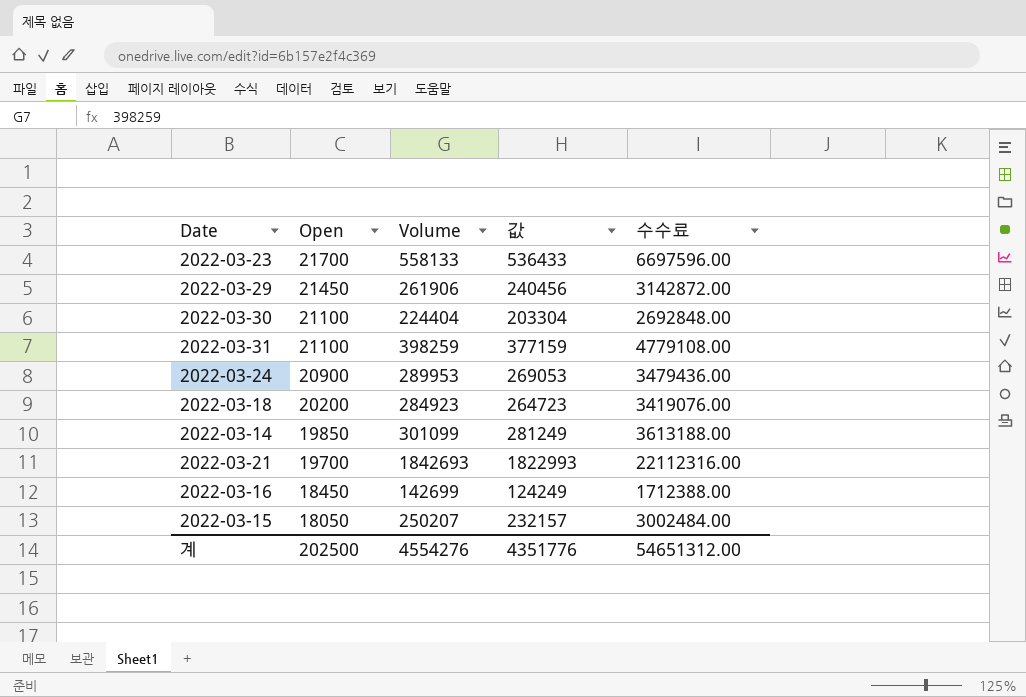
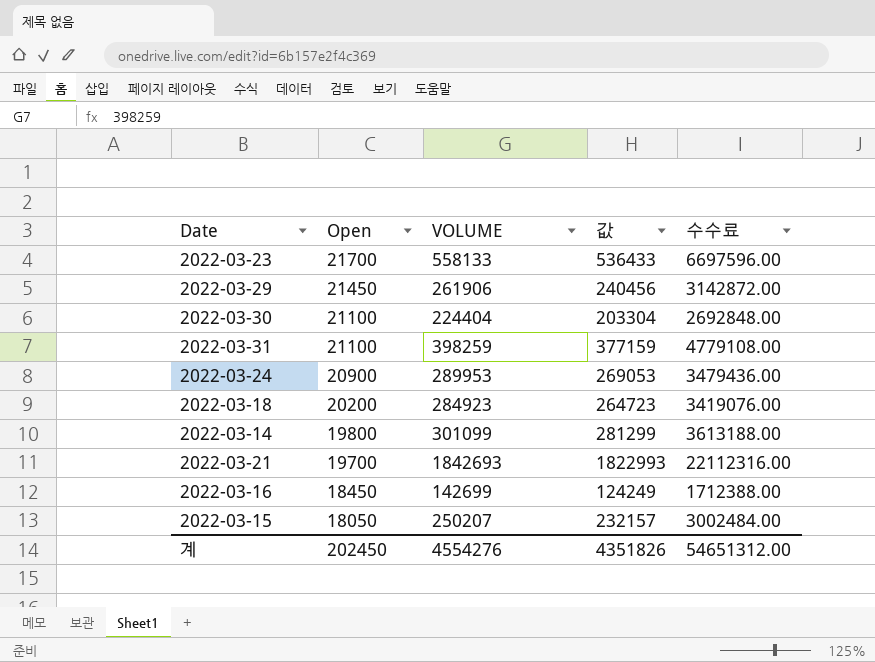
column name: Volume -> VOLUME
2022-03-14 | Open: 19850 -> 19800
2022-03-14 | 값: 281249 -> 281299
계 | Open: 202500 -> 202450
계 | 값: 4351776 -> 4351826

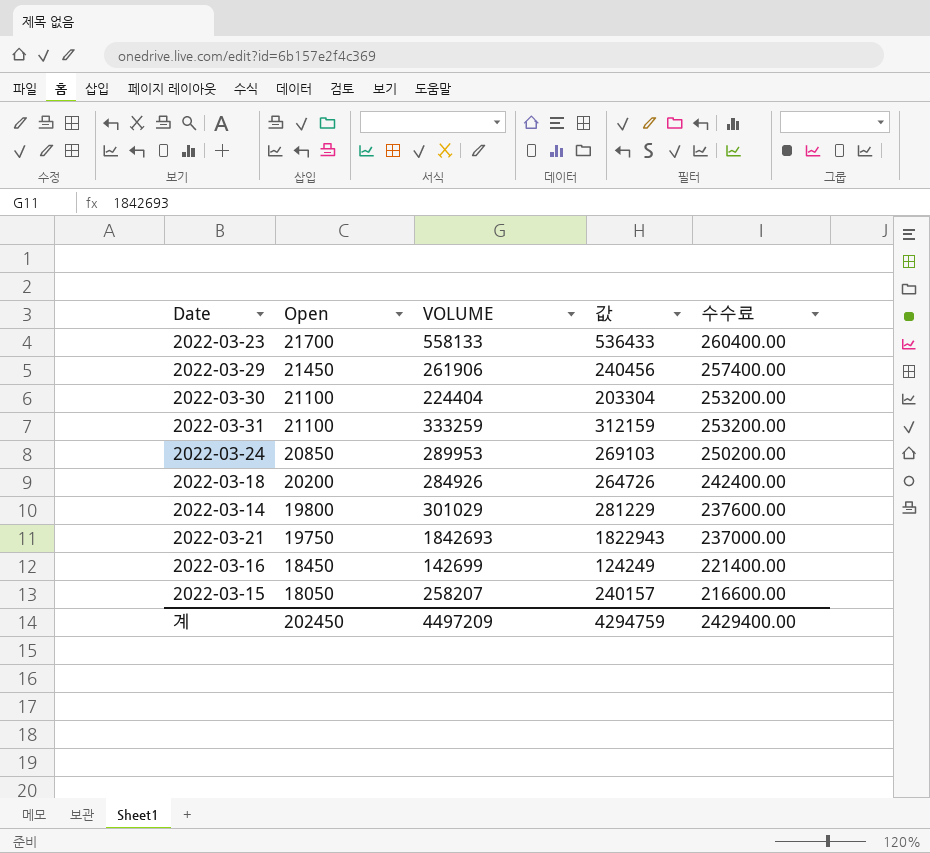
column 수수료 | formula: [VOLUME] * 12 -> [Open] * 12
2022-03-31 | VOLUME: 398259 -> 333259
2022-03-31 | 값: 377159 -> 312159
2022-03-24 | Open: 20900 -> 20850
2022-03-24 | 값: 269053 -> 269103
2022-03-18 | VOLUME: 284923 -> 284926
2022-03-18 | 값: 264723 -> 264726
2022-03-14 | VOLUME: 301099 -> 301029
2022-03-14 | 값: 281299 -> 281229
2022-03-21 | Open: 19700 -> 19750
2022-03-21 | 값: 1822993 -> 1822943
2022-03-15 | VOLUME: 250207 -> 258207
2022-03-15 | 값: 232157 -> 240157
계 | VOLUME: 4554276 -> 4497209
계 | 값: 4351826 -> 4294759
계 | 수수료: 54651312.00 -> 2429400.00

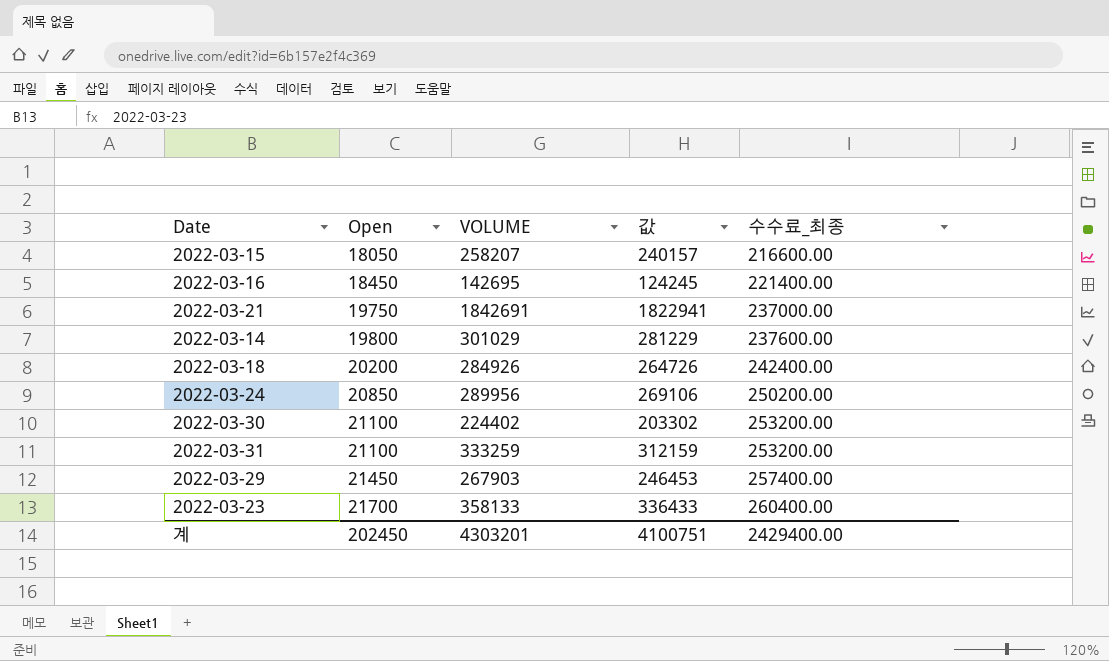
row order: Open descending -> Open ascending
column name: 수수료 -> 수수료_최종
2022-03-16 | VOLUME: 142699 -> 142695
2022-03-16 | 값: 124249 -> 124245
2022-03-21 | VOLUME: 1842693 -> 1842691
2022-03-21 | 값: 1822943 -> 1822941
2022-03-24 | VOLUME: 289953 -> 289956
2022-03-24 | 값: 269103 -> 269106
2022-03-30 | VOLUME: 224404 -> 224402
2022-03-30 | 값: 203304 -> 203302
2022-03-29 | VOLUME: 261906 -> 267903
2022-03-29 | 값: 240456 -> 246453
2022-03-23 | VOLUME: 558133 -> 358133
2022-03-23 | 값: 536433 -> 336433
계 | VOLUME: 4497209 -> 4303201
계 | 값: 4294759 -> 4100751

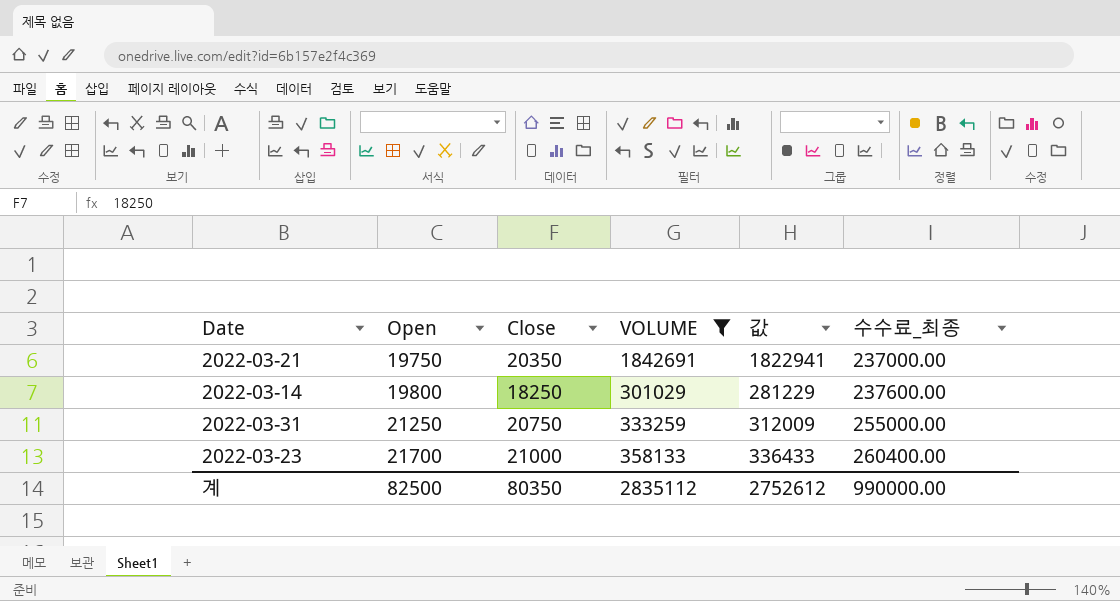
filter: none -> VOLUME >= 301029
column Close | position: none -> 3
2022-03-31 | Open: 21100 -> 21250
2022-03-31 | 값: 312159 -> 312009
2022-03-31 | 수수료_최종: 253200.00 -> 255000.00
계 | Open: 202450 -> 82500
계 | VOLUME: 4303201 -> 2835112
계 | 값: 4100751 -> 2752612
계 | 수수료_최종: 2429400.00 -> 990000.00

